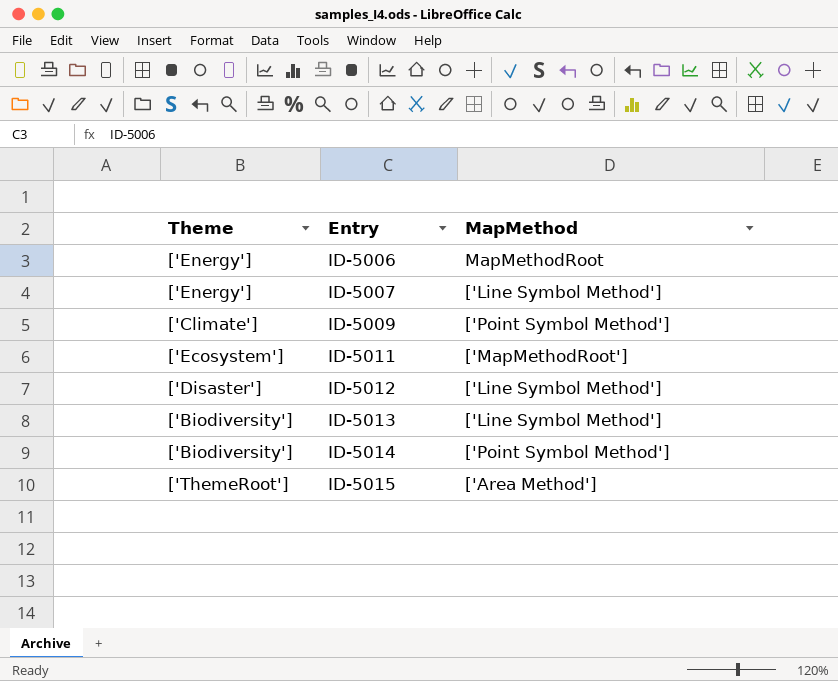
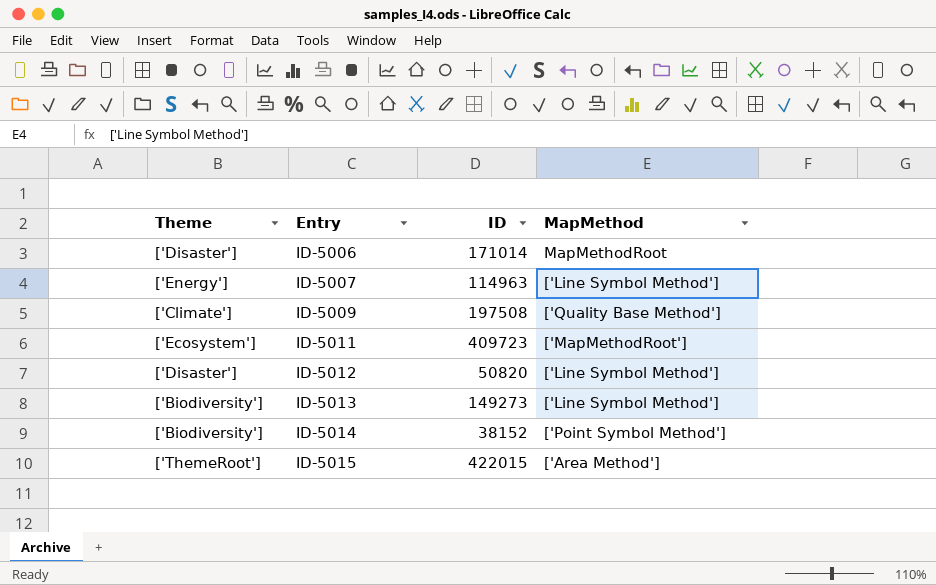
column ID | position: none -> 3
ID-5006 | Theme: ['Energy'] -> ['Disaster']
ID-5009 | MapMethod: ['Point Symbol Method'] -> ['Quality Base Method']

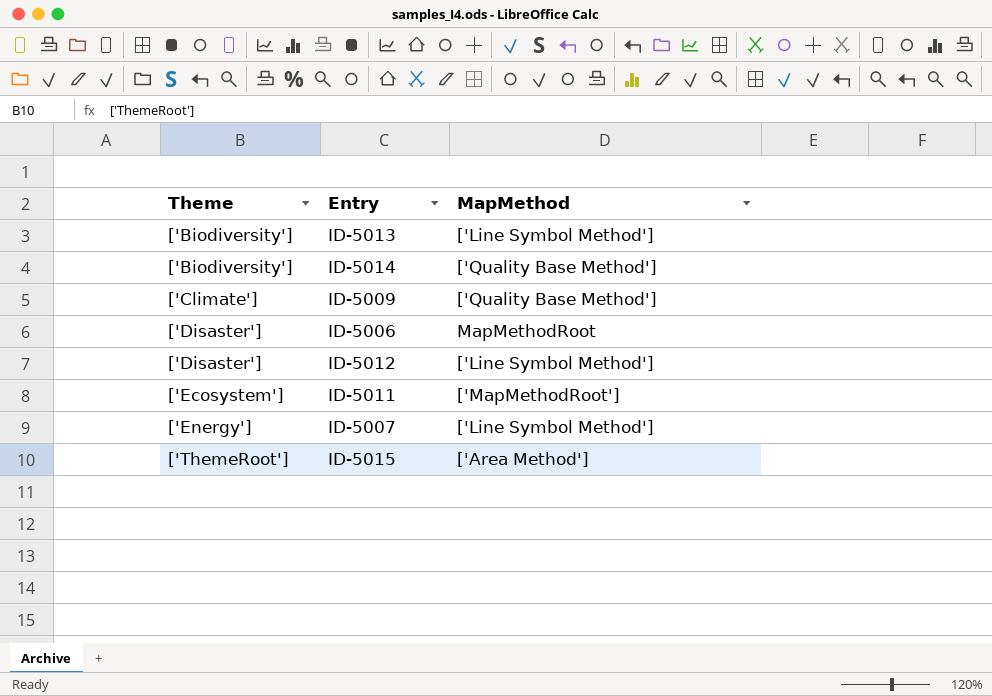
row order: Entry ascending -> Theme ascending
column ID | position: 3 -> none
ID-5014 | MapMethod: ['Point Symbol Method'] -> ['Quality Base Method']

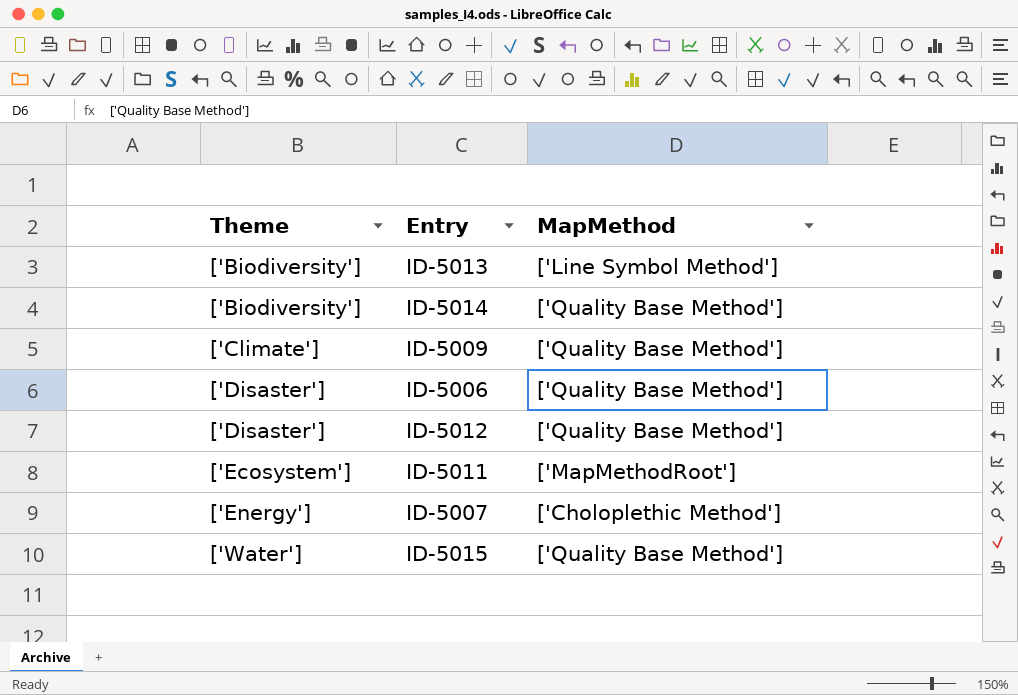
ID-5006 | MapMethod: MapMethodRoot -> ['Quality Base Method']
ID-5012 | MapMethod: ['Line Symbol Method'] -> ['Quality Base Method']
ID-5007 | MapMethod: ['Line Symbol Method'] -> ['Choloplethic Method']
ID-5015 | Theme: ['ThemeRoot'] -> ['Water']
ID-5015 | MapMethod: ['Area Method'] -> ['Quality Base Method']

